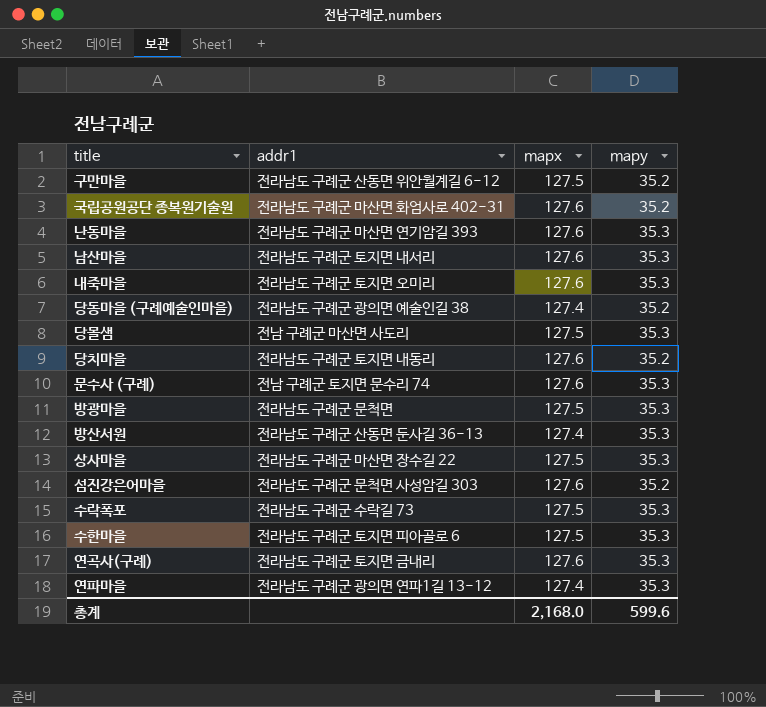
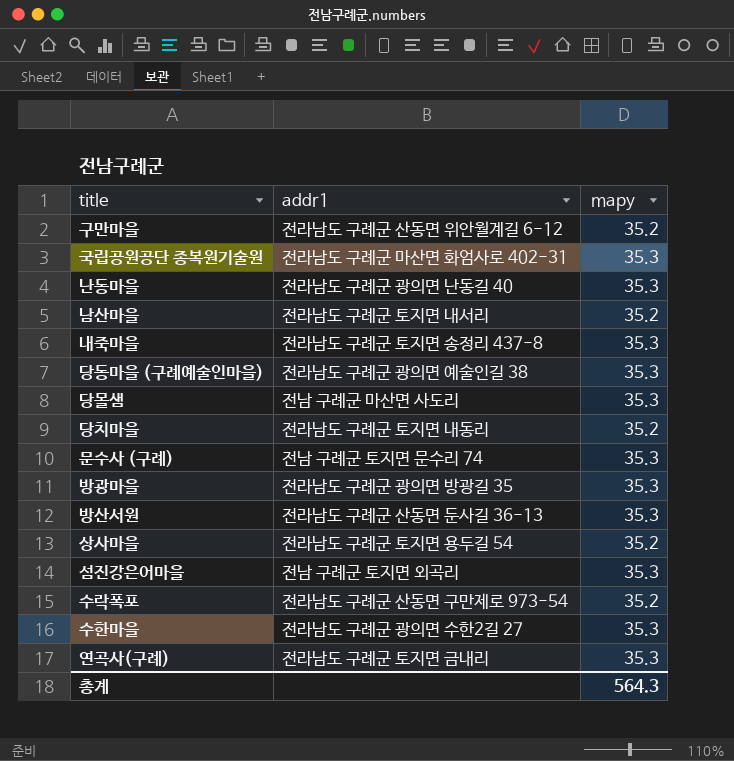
column mapx | position: 3 -> none
row 연파마을: 전라남도 구례군 광의면 연파1길 13-12 | 127.4 | 35.3 -> none
국립공원공단 종복원기술원 | mapy: 35.2 -> 35.3
난동마을 | addr1: 전라남도 구례군 마산면 연기암길 393 -> 전라남도 구례군 광의면 난동길 40
남산마을 | mapy: 35.3 -> 35.2
내죽마을 | addr1: 전라남도 구례군 토지면 오미리 -> 전라남도 구례군 토지면 송정리 437-8
당동마을 (구례예술인마을) | mapy: 35.2 -> 35.3
방광마을 | addr1: 전라남도 구례군 문척면 -> 전라남도 구례군 광의면 방광길 35
상사마을 | addr1: 전라남도 구례군 마산면 장수길 22 -> 전라남도 구례군 토지면 용두길 54
상사마을 | mapy: 35.3 -> 35.2
섬진강은어마을 | addr1: 전라남도 구례군 문척면 사성암길 303 -> 전남 구례군 토지면 외곡리
섬진강은어마을 | mapy: 35.2 -> 35.3
수락폭포 | addr1: 전라남도 구례군 수락길 73 -> 전라남도 구례군 산동면 구만제로 973-54
수락폭포 | mapy: 35.3 -> 35.2
수한마을 | addr1: 전라남도 구례군 토지면 피아골로 6 -> 전라남도 구례군 광의면 수한2길 27
총계 | mapy: 599.6 -> 564.3

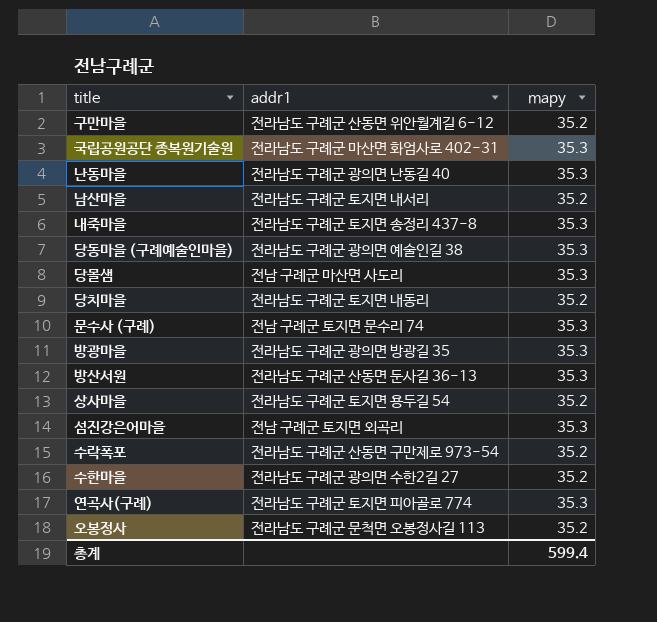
수한마을 | mapy: 35.3 -> 35.2
연곡사(구례) | addr1: 전라남도 구례군 토지면 금내리 -> 전라남도 구례군 토지면 피아골로 774
row 오봉정사: none -> 전라남도 구례군 문척면 오봉정사길 113 | 35.2
총계 | mapy: 564.3 -> 599.4

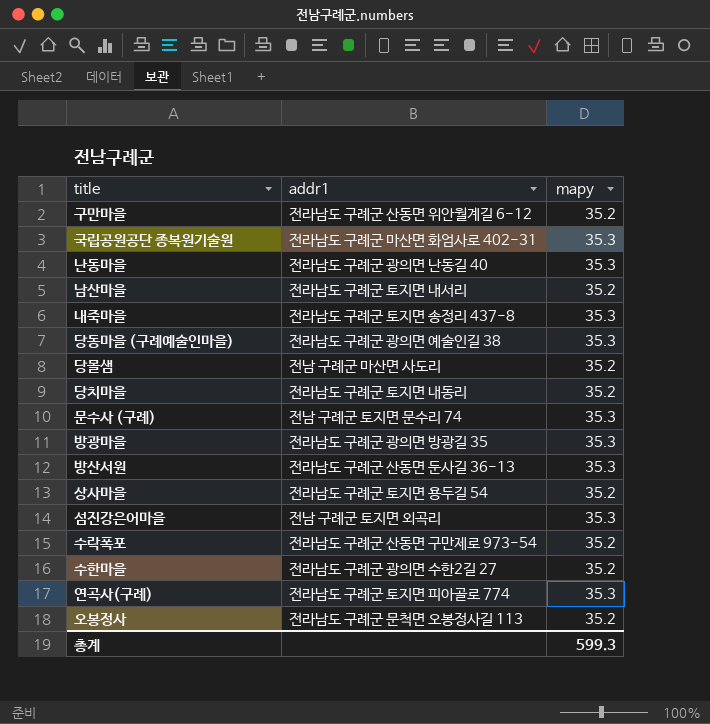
당몰샘 | mapy: 35.3 -> 35.2
총계 | mapy: 599.4 -> 599.3

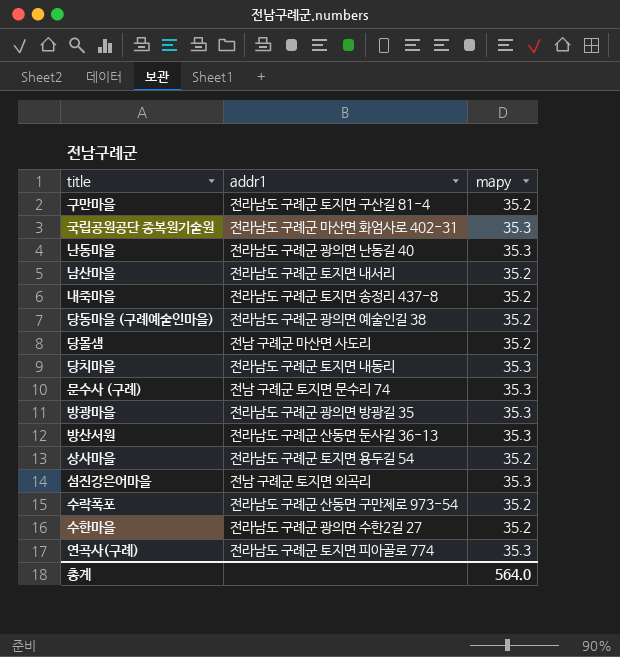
row 오봉정사: 전라남도 구례군 문척면 오봉정사길 113 | 35.2 -> none
구만마을 | addr1: 전라남도 구례군 산동면 위안월계길 6-12 -> 전라남도 구례군 토지면 구산길 81-4
내죽마을 | mapy: 35.3 -> 35.2
당동마을 (구례예술인마을) | mapy: 35.3 -> 35.2
당치마을 | mapy: 35.2 -> 35.3
총계 | mapy: 599.3 -> 564.0

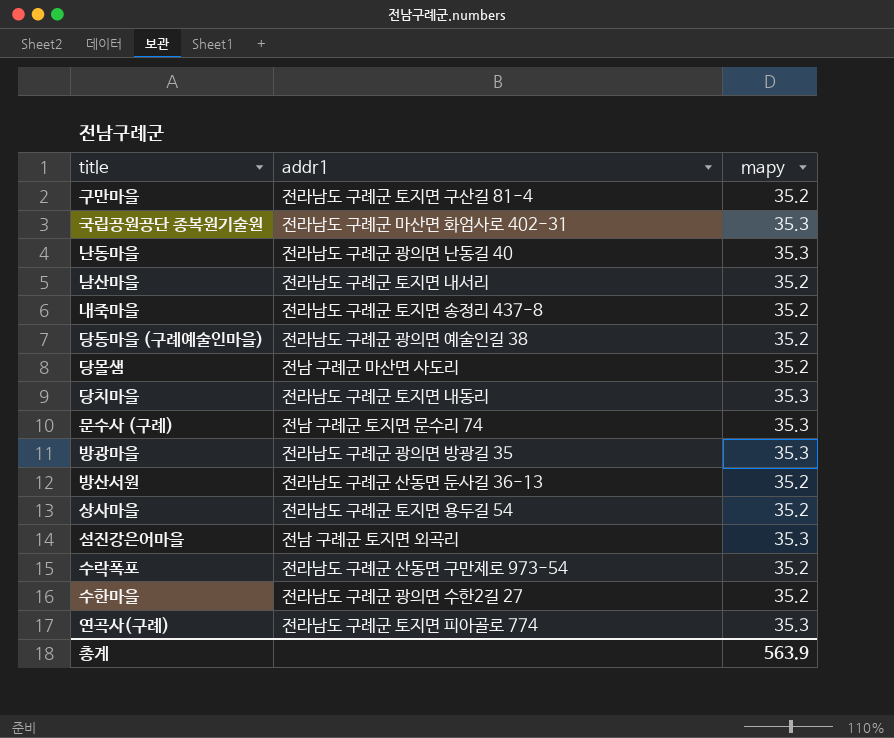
방산서원 | mapy: 35.3 -> 35.2
총계 | mapy: 564.0 -> 563.9

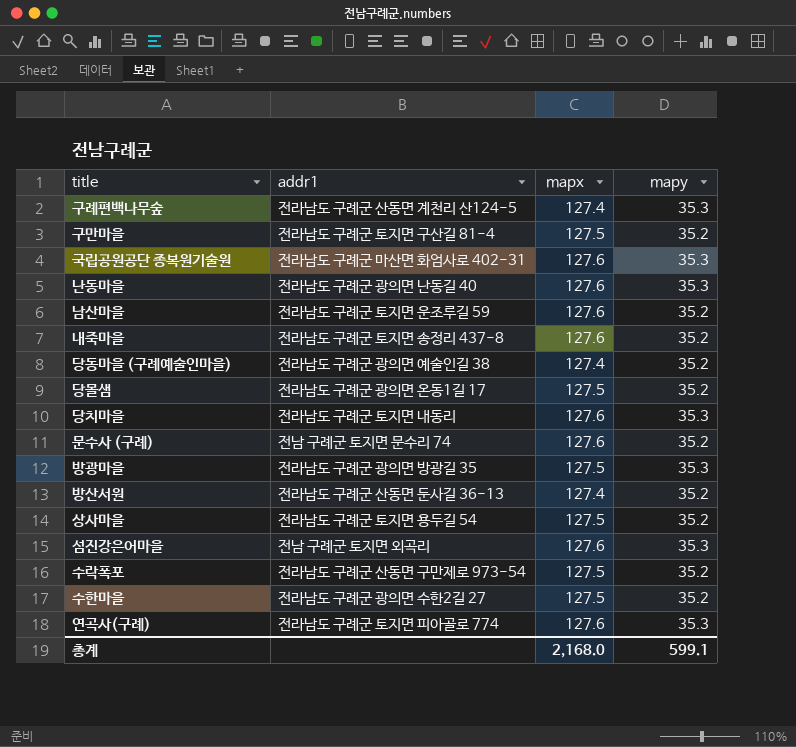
column mapx | position: none -> 3
row 구례편백나무숲: none -> 전라남도 구례군 산동면 계천리 산124-5 | 127.4 | 35.3
남산마을 | addr1: 전라남도 구례군 토지면 내서리 -> 전라남도 구례군 토지면 운조루길 59
당몰샘 | addr1: 전남 구례군 마산면 사도리 -> 전라남도 구례군 광의면 온동1길 17
문수사 (구례) | mapy: 35.3 -> 35.2
총계 | mapy: 563.9 -> 599.1

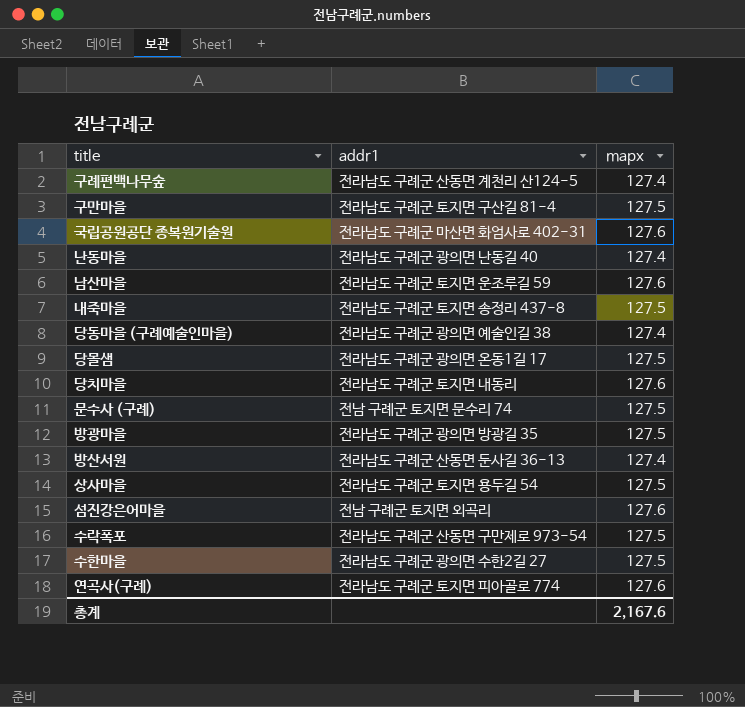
column mapy | position: 4 -> none
난동마을 | mapx: 127.6 -> 127.4
내죽마을 | mapx: 127.6 -> 127.5
문수사 (구례) | mapx: 127.6 -> 127.5
총계 | mapx: 2,168.0 -> 2,167.6

